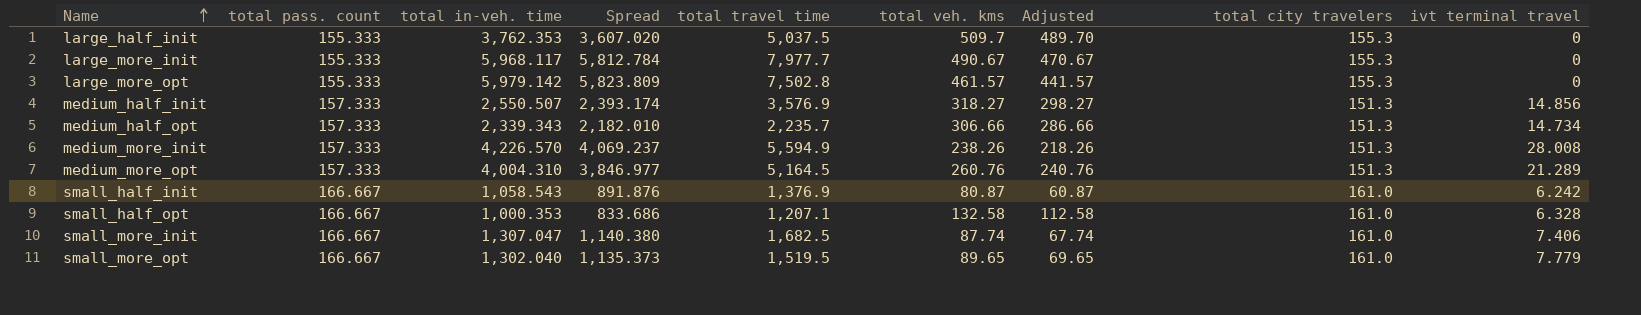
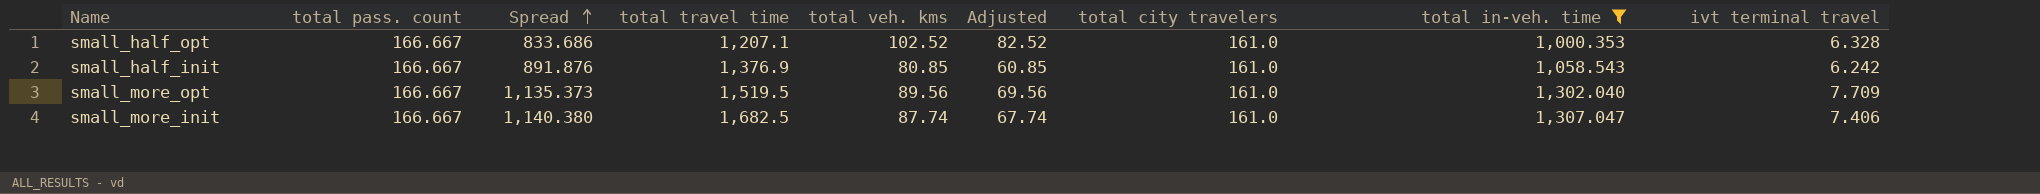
filter: none -> total in-veh. time <= 1,307.047
row order: Name ascending -> Spread ascending
column total in-veh. time | position: 3 -> 8
small_half_opt | total veh. kms: 132.58 -> 102.52
small_half_opt | Adjusted: 112.58 -> 82.52
small_half_init | total veh. kms: 80.87 -> 80.85
small_half_init | Adjusted: 60.87 -> 60.85
small_more_opt | total veh. kms: 89.65 -> 89.56
small_more_opt | Adjusted: 69.65 -> 69.56
small_more_opt | ivt terminal travel: 7.779 -> 7.709

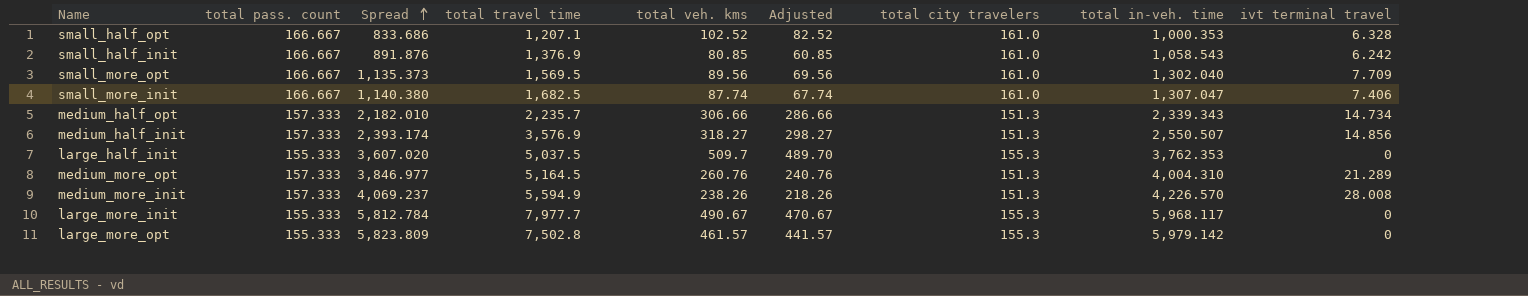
filter: total in-veh. time <= 1,307.047 -> none
small_more_opt | total travel time: 1,519.5 -> 1,569.5

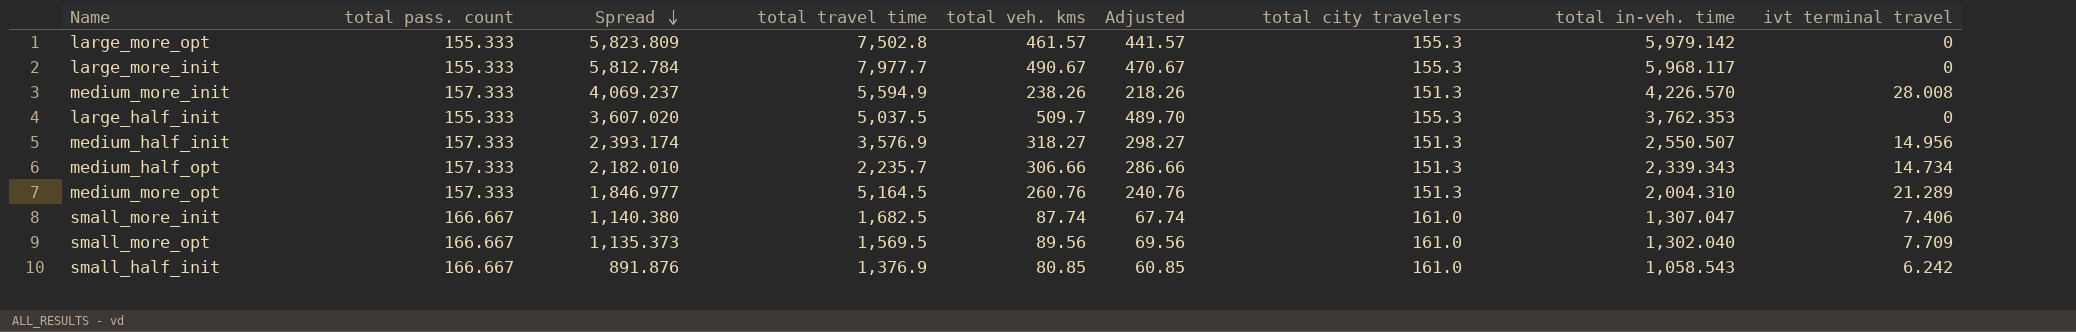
row order: Spread ascending -> Spread descending
row small_half_opt: 166.667 | 833.686 | 1,207.1 | 102.52 | 82.52 | 161.0 | 1,000.353 | 6.328 -> none
medium_half_init | ivt terminal travel: 14.856 -> 14.956
medium_more_opt | Spread: 3,846.977 -> 1,846.977
medium_more_opt | total in-veh. time: 4,004.310 -> 2,004.310

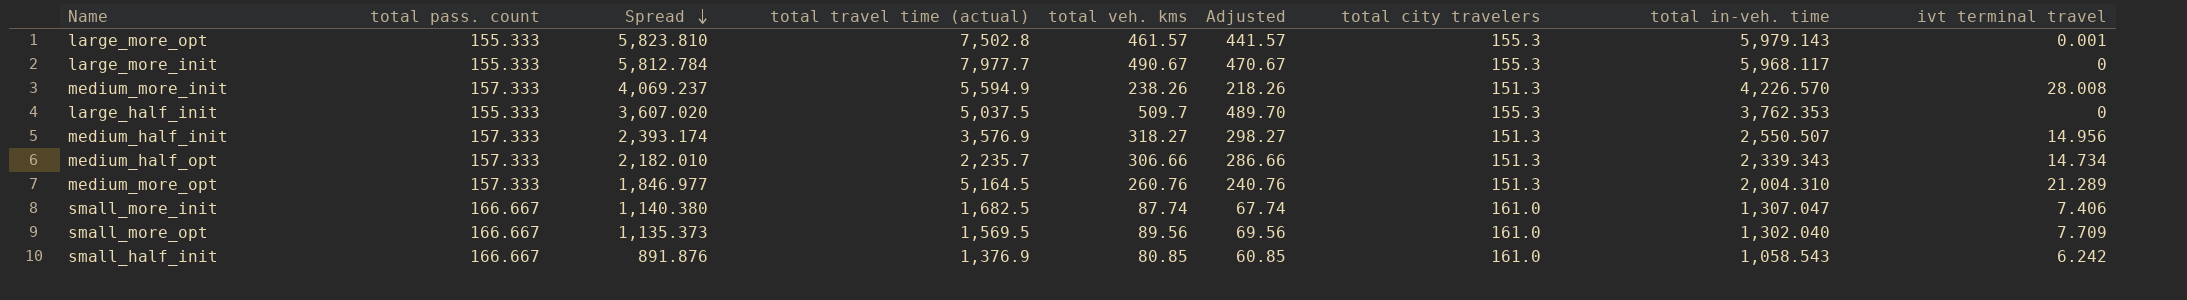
column name: total travel time -> total travel time (actual)
large_more_opt | Spread: 5,823.809 -> 5,823.810
large_more_opt | total in-veh. time: 5,979.142 -> 5,979.143
large_more_opt | ivt terminal travel: 0 -> 0.001

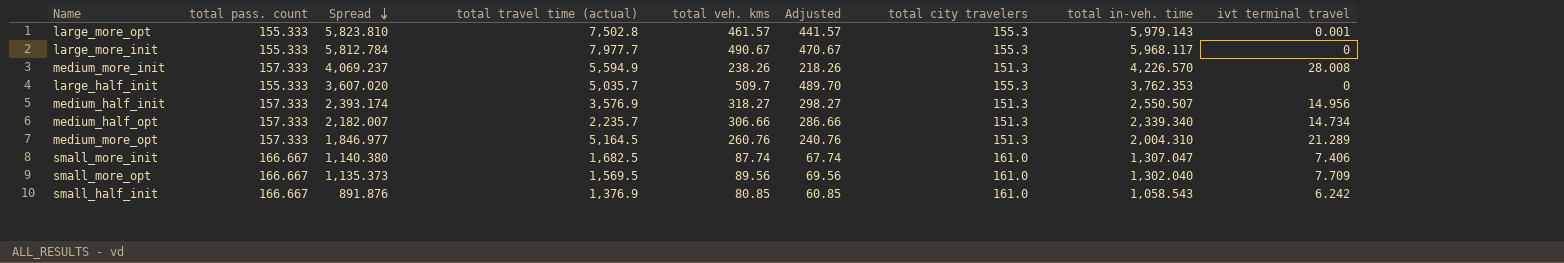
large_half_init | total travel time (actual): 5,037.5 -> 5,035.7
medium_half_opt | Spread: 2,182.010 -> 2,182.007
medium_half_opt | total in-veh. time: 2,339.343 -> 2,339.340

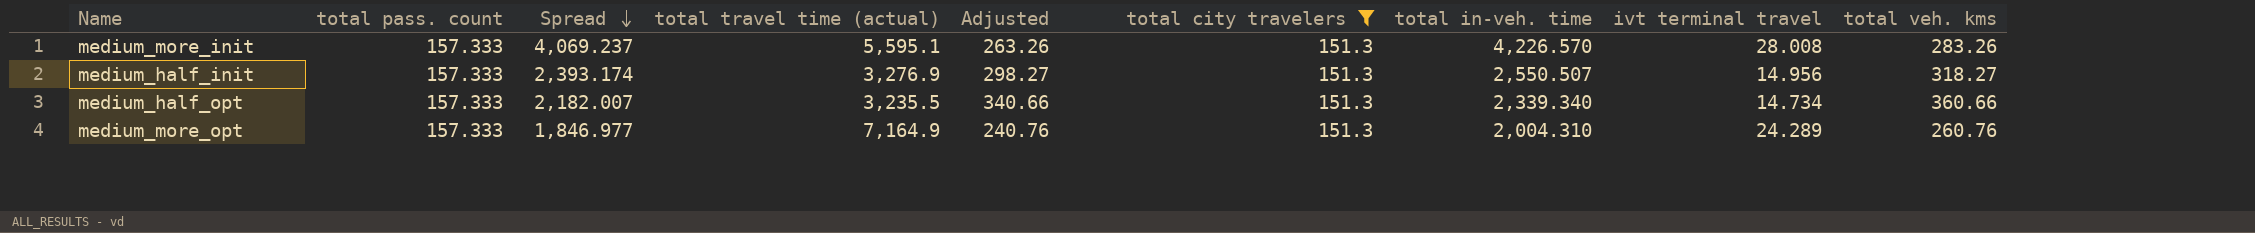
filter: none -> total city travelers = 151.3
column total veh. kms | position: 5 -> 9
medium_more_init | total travel time (actual): 5,594.9 -> 5,595.1
medium_more_init | Adjusted: 218.26 -> 263.26
medium_more_init | total veh. kms: 238.26 -> 283.26
medium_half_init | total travel time (actual): 3,576.9 -> 3,276.9
medium_half_opt | total travel time (actual): 2,235.7 -> 3,235.5
medium_half_opt | Adjusted: 286.66 -> 340.66
medium_half_opt | total veh. kms: 306.66 -> 360.66
medium_more_opt | total travel time (actual): 5,164.5 -> 7,164.9
medium_more_opt | ivt terminal travel: 21.289 -> 24.289

